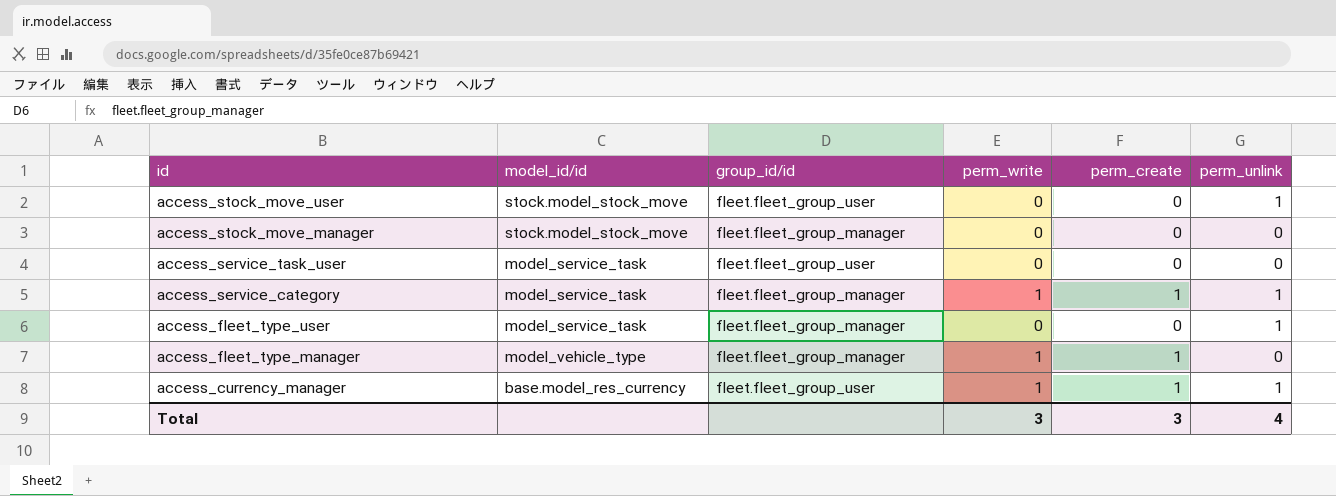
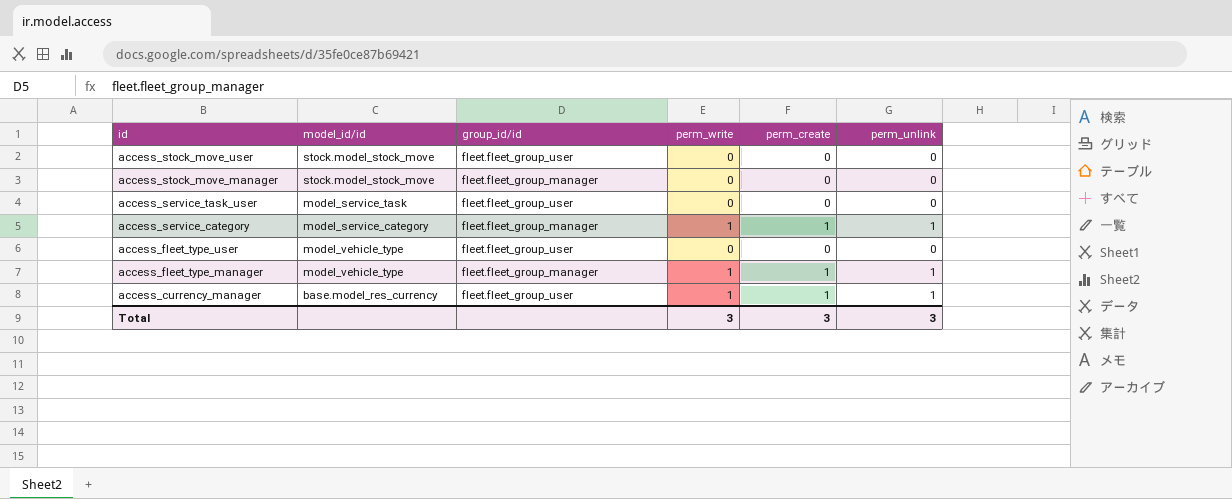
access_stock_move_user | perm_unlink: 1 -> 0
access_service_category | model_id/id: model_service_task -> model_service_category
access_fleet_type_user | model_id/id: model_service_task -> model_vehicle_type
access_fleet_type_user | group_id/id: fleet.fleet_group_manager -> fleet.fleet_group_user
access_fleet_type_user | perm_unlink: 1 -> 0
access_fleet_type_manager | perm_unlink: 0 -> 1
Total | perm_unlink: 4 -> 3

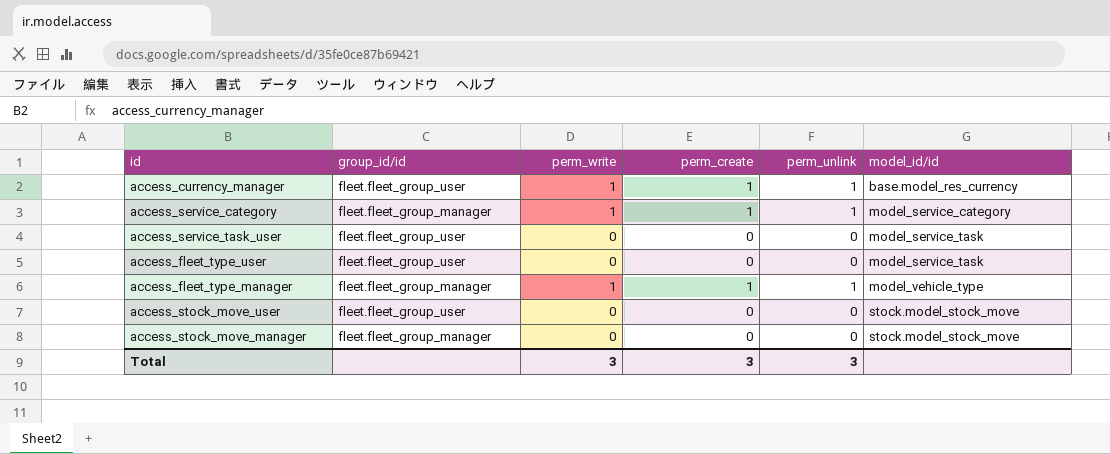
row order: id descending -> model_id/id ascending
column model_id/id | position: 2 -> 6
access_fleet_type_user | model_id/id: model_vehicle_type -> model_service_task

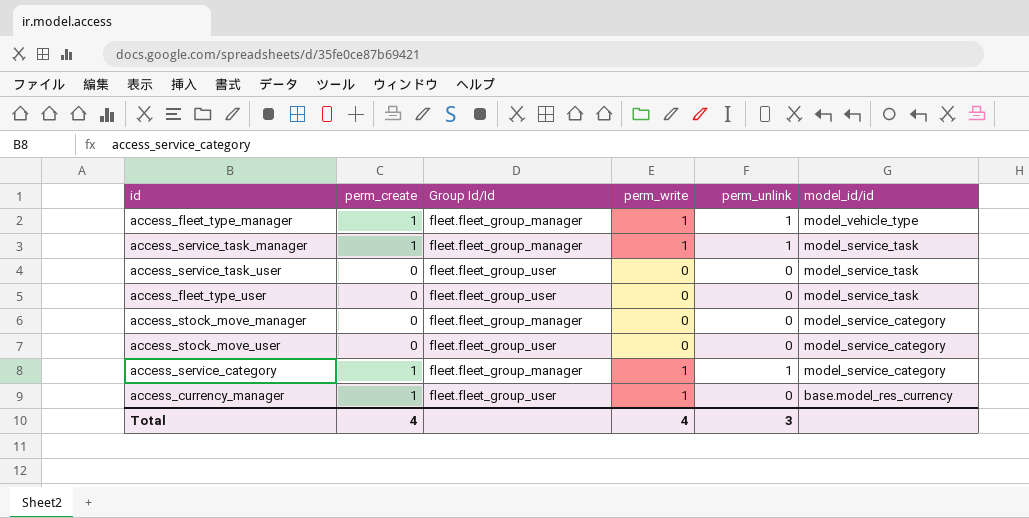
row order: model_id/id ascending -> model_id/id descending
column perm_create | position: 4 -> 2
column name: group_id/id -> Group Id/Id
row access_service_task_manager: none -> 1 | fleet.fleet_group_manager | 1 | 1 | model_service_task
access_stock_move_manager | model_id/id: stock.model_stock_move -> model_service_category
access_stock_move_user | model_id/id: stock.model_stock_move -> model_service_category
access_currency_manager | perm_unlink: 1 -> 0
Total | perm_create: 3 -> 4
Total | perm_write: 3 -> 4

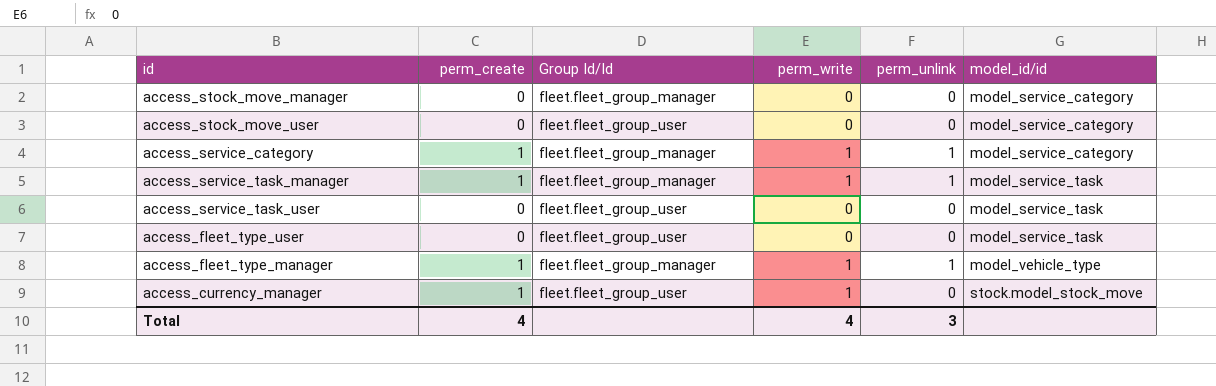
row order: model_id/id descending -> model_id/id ascending
access_currency_manager | model_id/id: base.model_res_currency -> stock.model_stock_move

